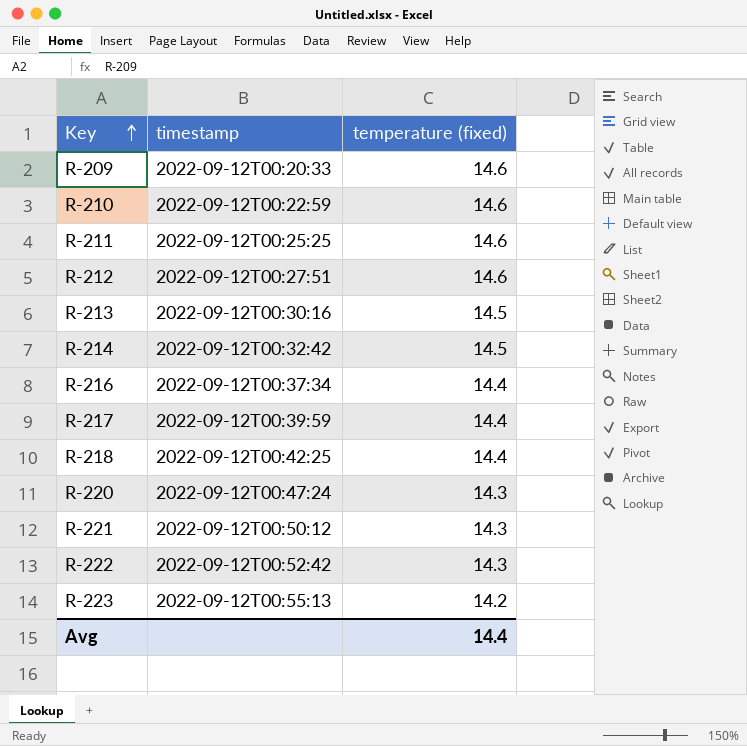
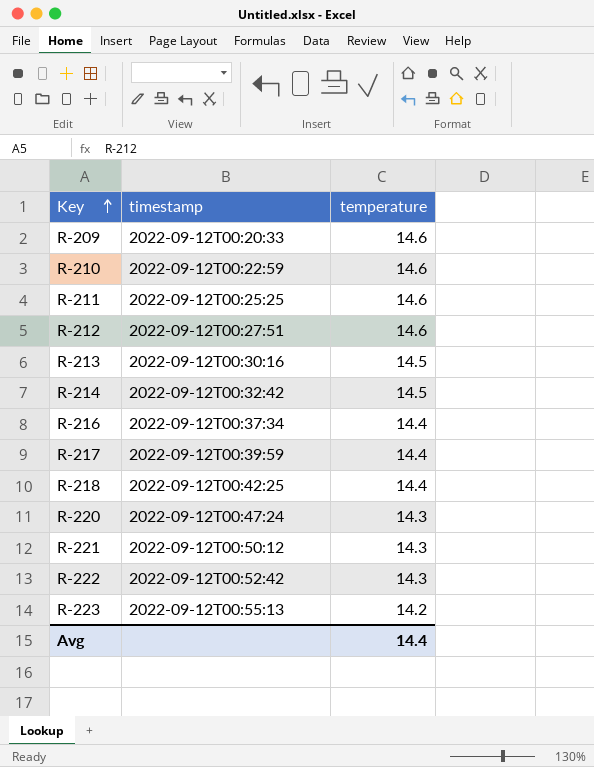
column name: temperature (fixed) -> temperature

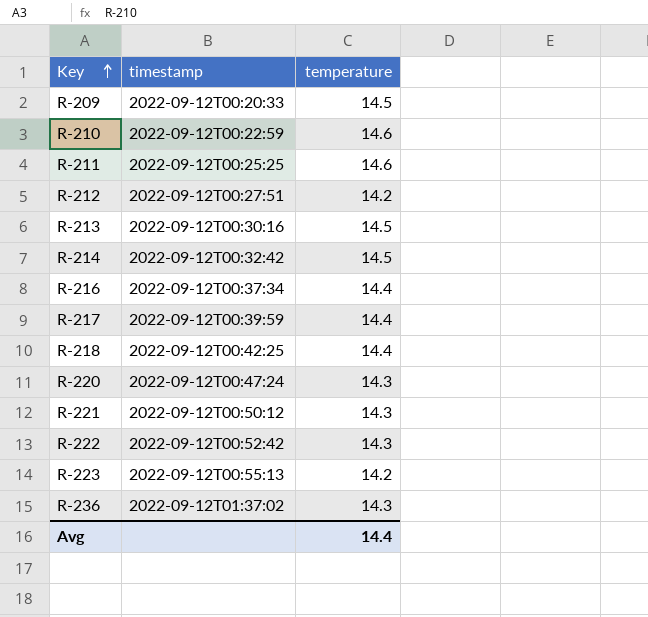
R-209 | temperature: 14.6 -> 14.5
R-212 | temperature: 14.6 -> 14.2
row R-236: none -> 2022-09-12T01:37:02 | 14.3

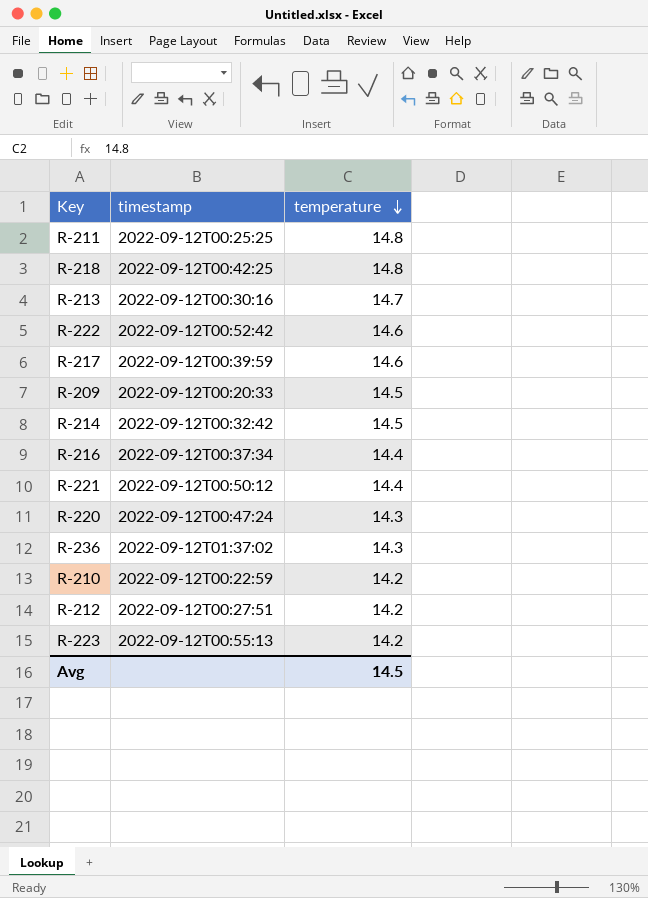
row order: Key ascending -> temperature descending
R-211 | temperature: 14.6 -> 14.8
R-218 | temperature: 14.4 -> 14.8
R-213 | temperature: 14.5 -> 14.7
R-222 | temperature: 14.3 -> 14.6
R-217 | temperature: 14.4 -> 14.6
R-221 | temperature: 14.3 -> 14.4
R-210 | temperature: 14.6 -> 14.2
Avg | temperature: 14.4 -> 14.5

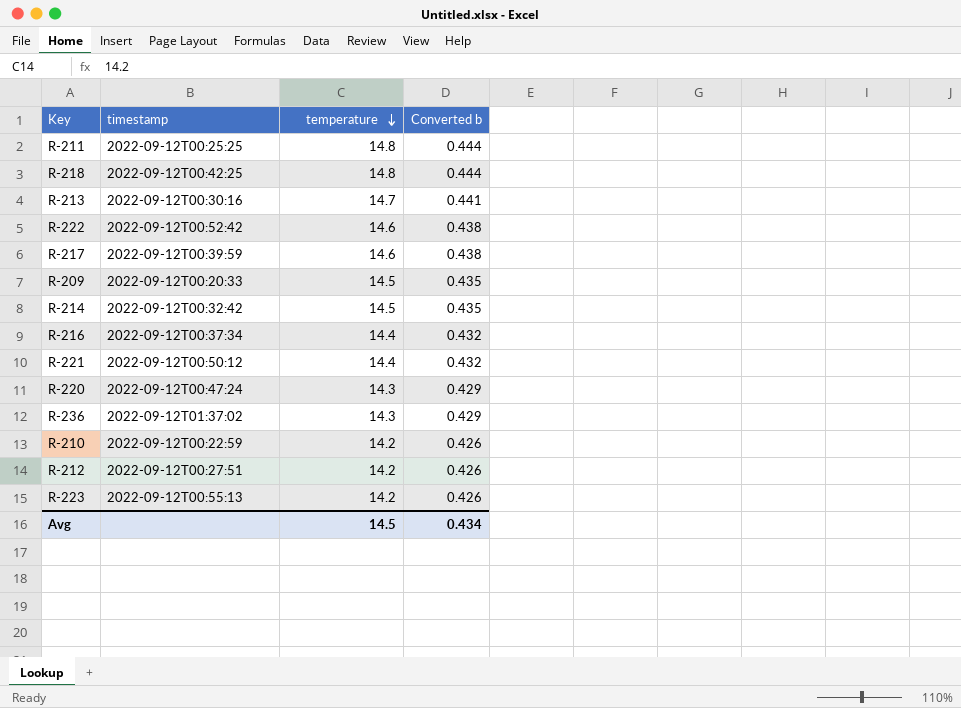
column Converted b | formula: none -> [temperature] * 0.03

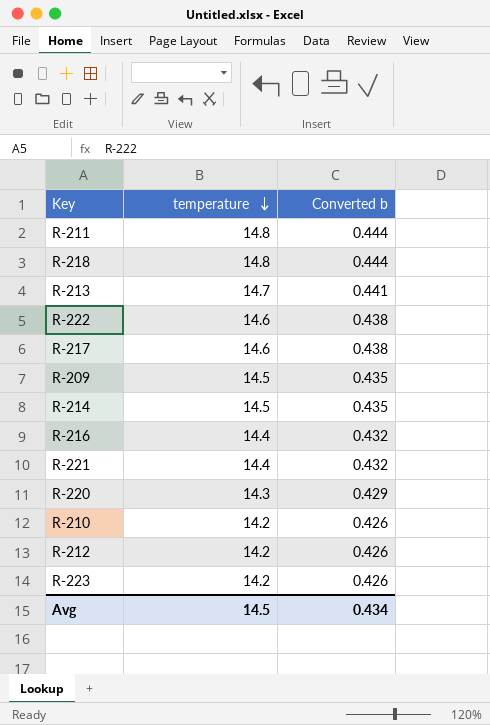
column timestamp | position: 2 -> none
row R-236: 2022-09-12T01:37:02 | 14.3 | 0.429 -> none

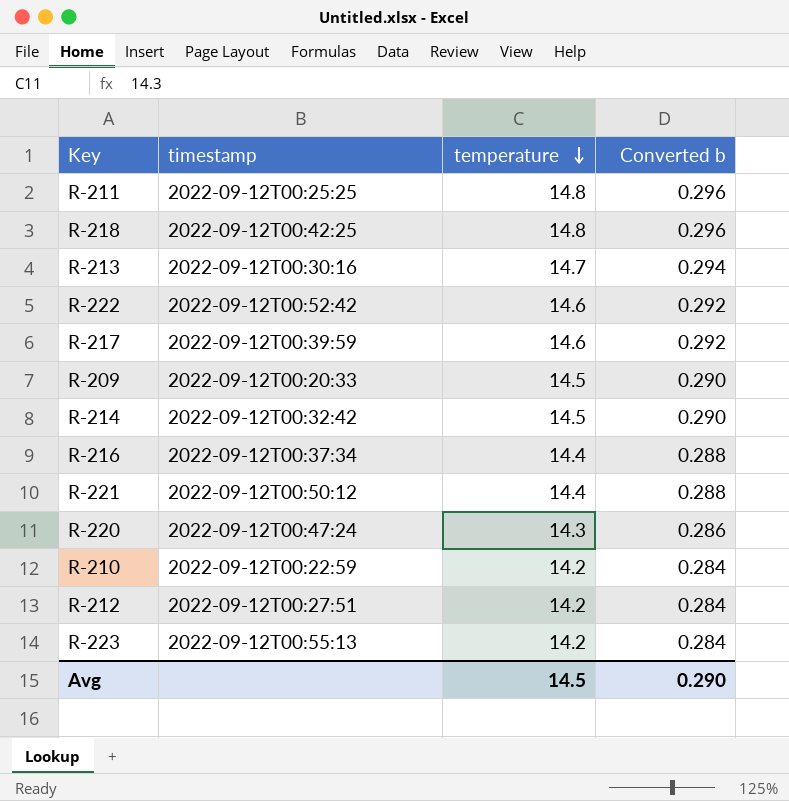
column timestamp | position: none -> 2
column Converted b | formula: [temperature] * 0.03 -> [temperature] * 0.02
Avg | Converted b: 0.434 -> 0.290

